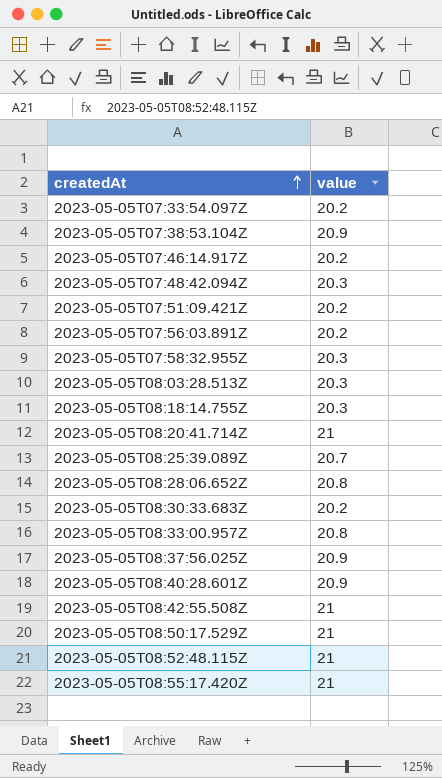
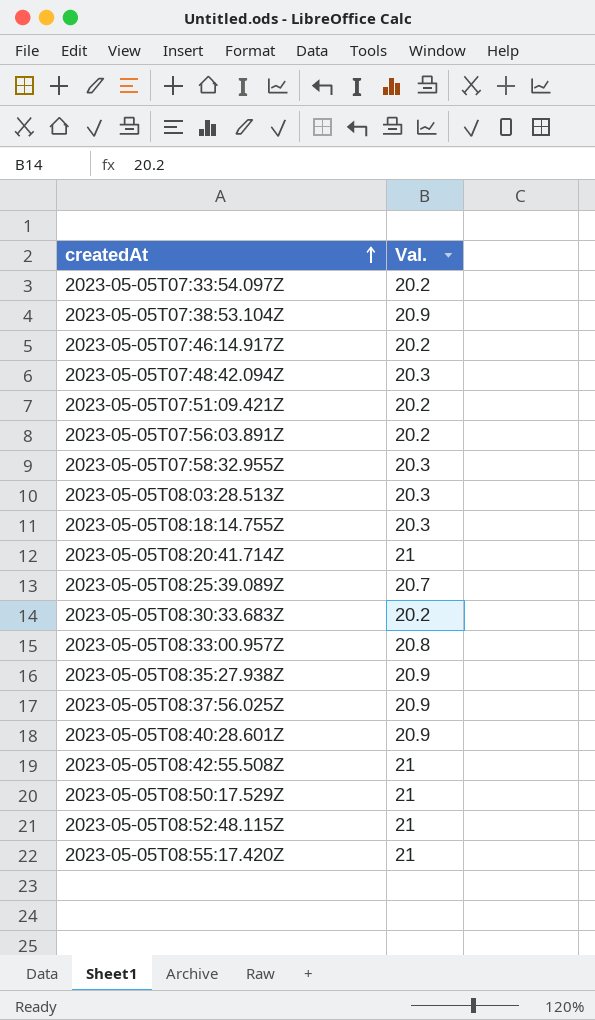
column name: value -> Val.
row 2023-05-05T08:28:06.652Z: 20.8 -> none
row 2023-05-05T08:35:27.938Z: none -> 20.9

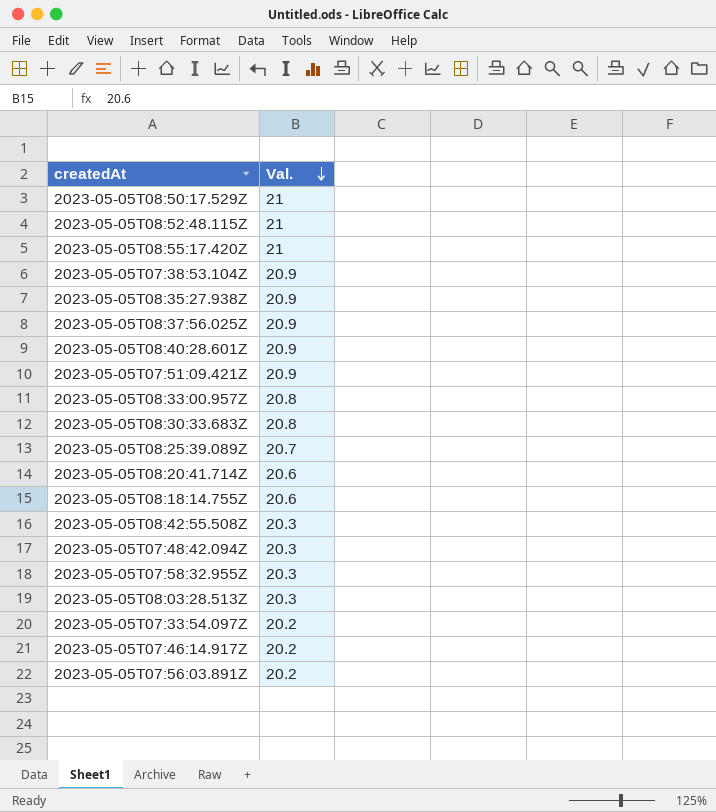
row order: createdAt ascending -> Val. descending
2023-05-05T07:51:09.421Z | Val.: 20.2 -> 20.9
2023-05-05T08:30:33.683Z | Val.: 20.2 -> 20.8
2023-05-05T08:20:41.714Z | Val.: 21 -> 20.6
2023-05-05T08:18:14.755Z | Val.: 20.3 -> 20.6
2023-05-05T08:42:55.508Z | Val.: 21 -> 20.3

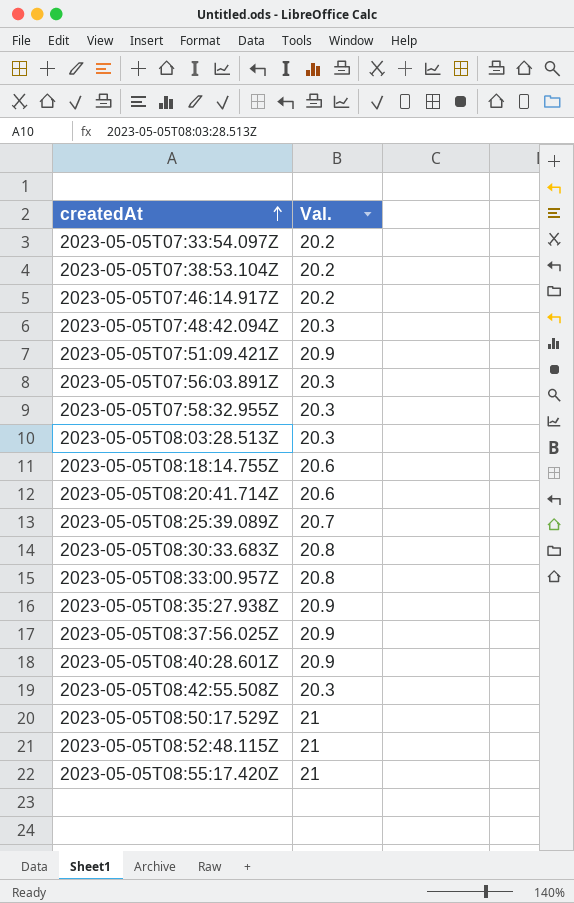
row order: Val. descending -> createdAt ascending
2023-05-05T07:38:53.104Z | Val.: 20.9 -> 20.2
2023-05-05T07:56:03.891Z | Val.: 20.2 -> 20.3

